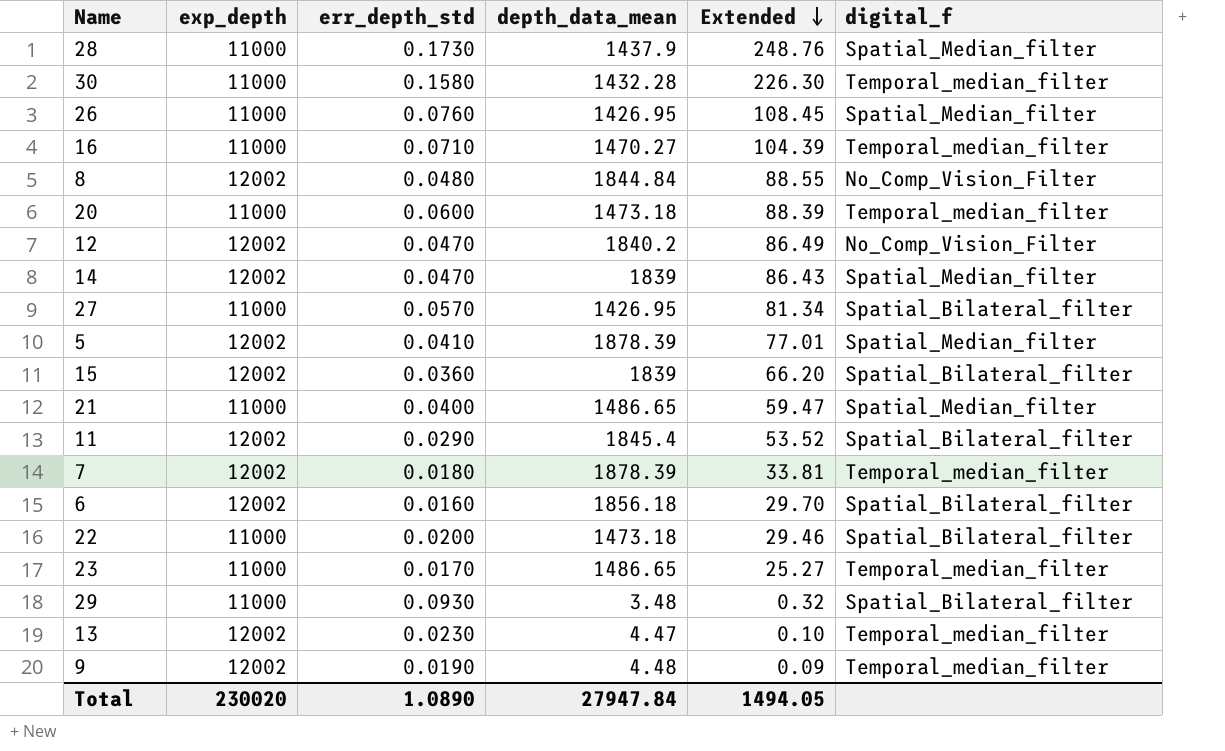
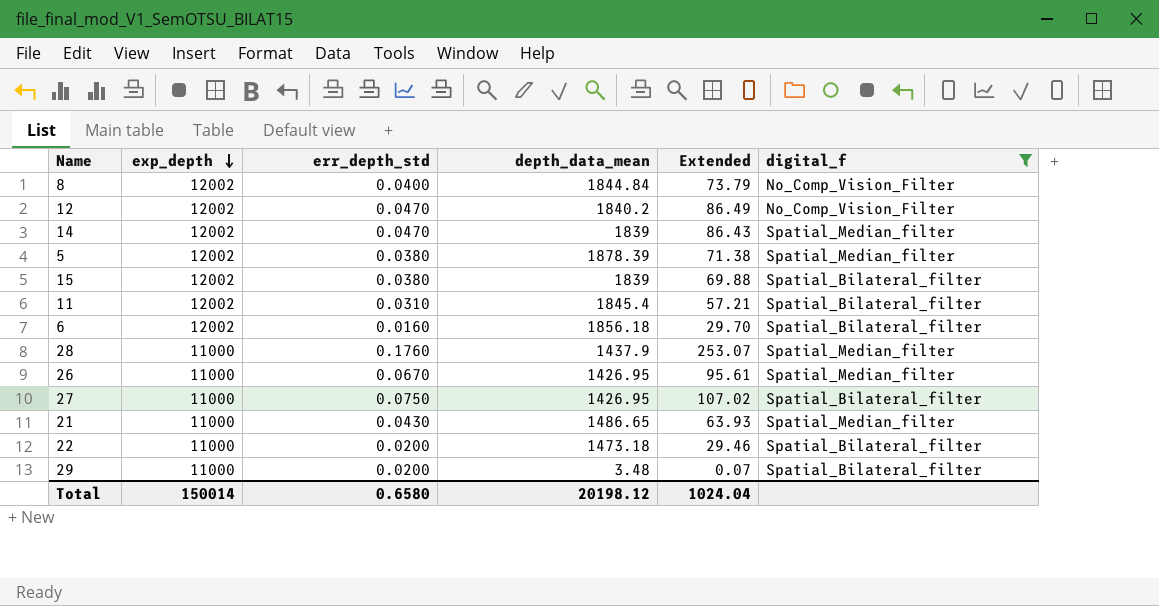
filter: none -> digital_f != Temporal_median_filter
row order: Extended descending -> exp_depth descending
8 | err_depth_std: 0.0480 -> 0.0400
8 | Extended: 88.55 -> 73.79
5 | err_depth_std: 0.0410 -> 0.0380
5 | Extended: 77.01 -> 71.38
15 | err_depth_std: 0.0360 -> 0.0380
15 | Extended: 66.20 -> 69.88
11 | err_depth_std: 0.0290 -> 0.0310
11 | Extended: 53.52 -> 57.21
28 | err_depth_std: 0.1730 -> 0.1760
28 | Extended: 248.76 -> 253.07
26 | err_depth_std: 0.0760 -> 0.0670
26 | Extended: 108.45 -> 95.61
27 | err_depth_std: 0.0570 -> 0.0750
27 | Extended: 81.34 -> 107.02
21 | err_depth_std: 0.0400 -> 0.0430
21 | Extended: 59.47 -> 63.93
29 | err_depth_std: 0.0930 -> 0.0200
29 | Extended: 0.32 -> 0.07
Total | exp_depth: 230020 -> 150014
Total | err_depth_std: 1.0890 -> 0.6580
Total | depth_data_mean: 27947.84 -> 20198.12
Total | Extended: 1494.05 -> 1024.04

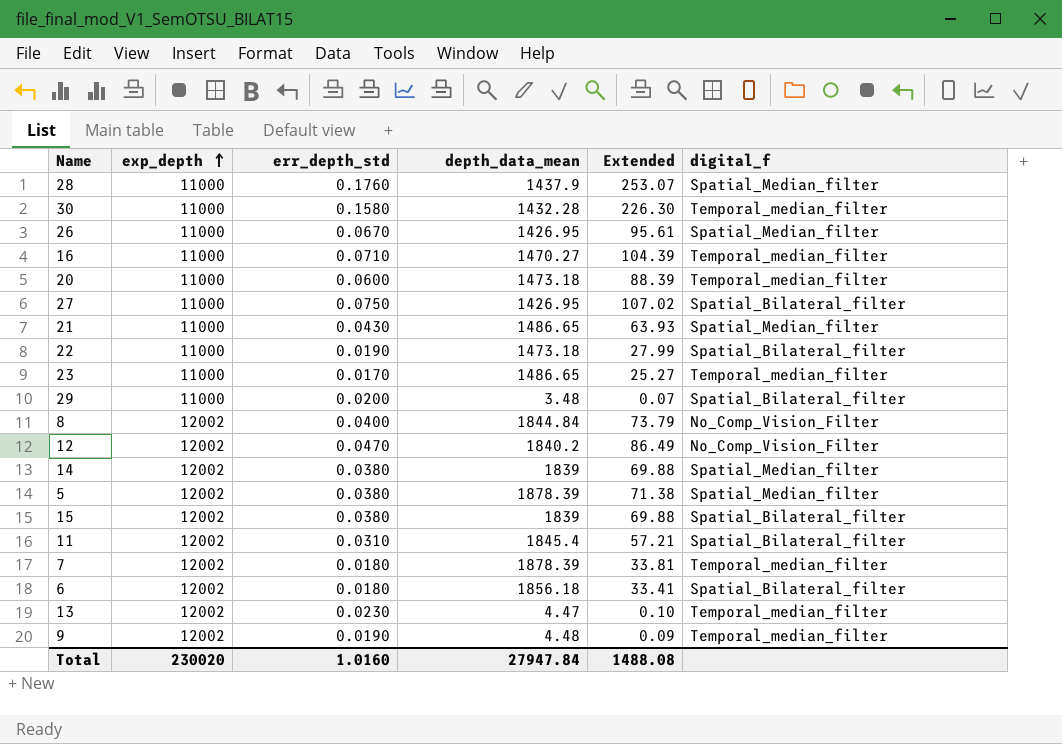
filter: digital_f != Temporal_median_filter -> none
row order: exp_depth descending -> exp_depth ascending
22 | err_depth_std: 0.0200 -> 0.0190
22 | Extended: 29.46 -> 27.99
14 | err_depth_std: 0.0470 -> 0.0380
14 | Extended: 86.43 -> 69.88
6 | err_depth_std: 0.0160 -> 0.0180
6 | Extended: 29.70 -> 33.41
Total | exp_depth: 150014 -> 230020
Total | err_depth_std: 0.6580 -> 1.0160
Total | depth_data_mean: 20198.12 -> 27947.84
Total | Extended: 1024.04 -> 1488.08

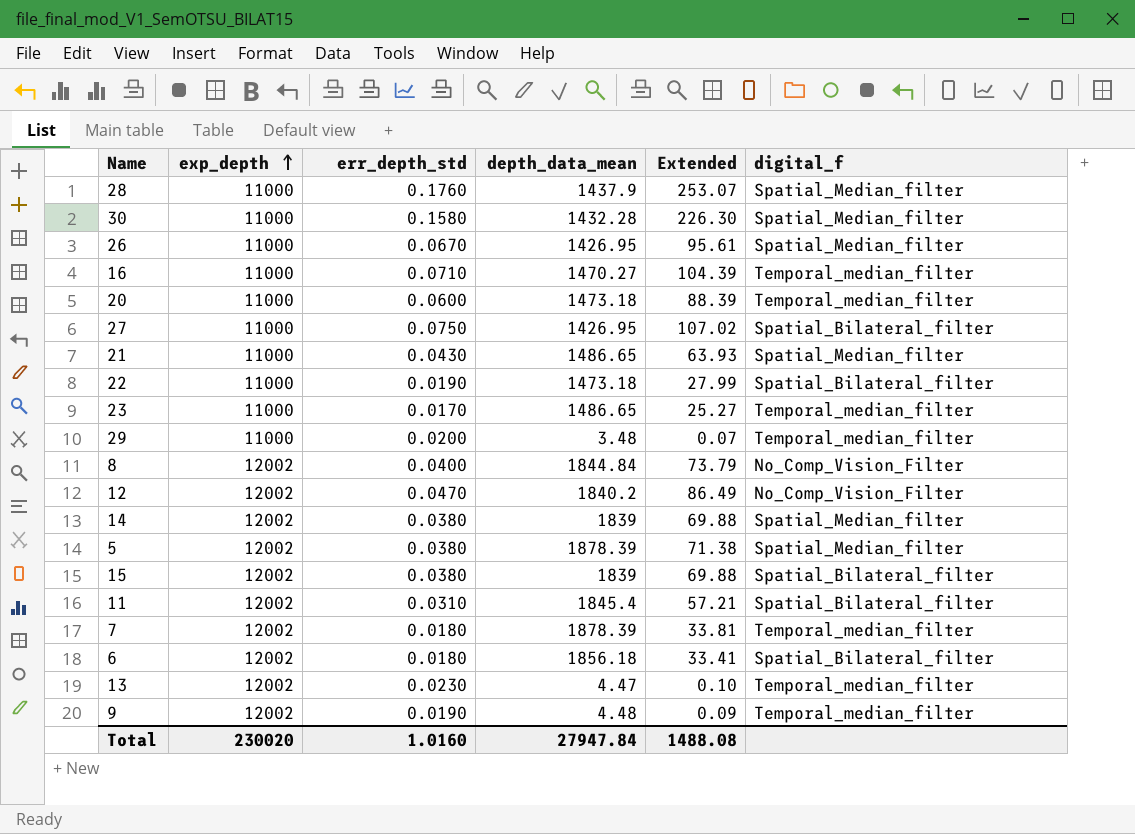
30 | digital_f: Temporal_median_filter -> Spatial_Median_filter
29 | digital_f: Spatial_Bilateral_filter -> Temporal_median_filter

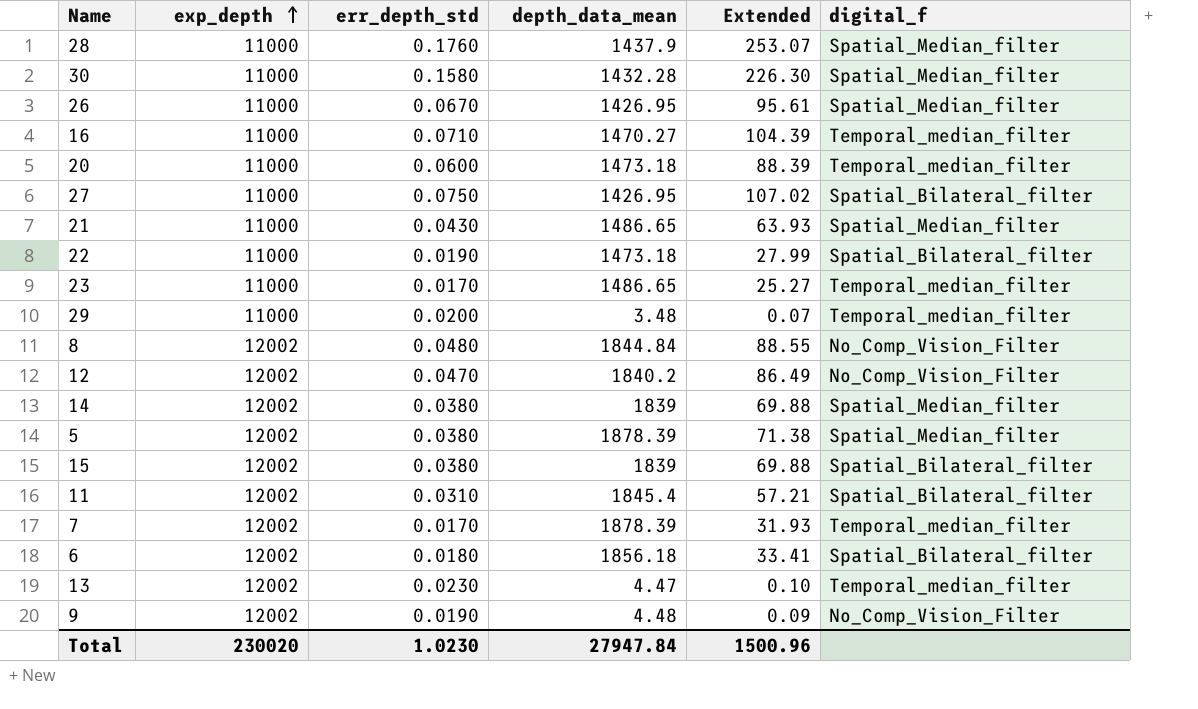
8 | err_depth_std: 0.0400 -> 0.0480
8 | Extended: 73.79 -> 88.55
7 | err_depth_std: 0.0180 -> 0.0170
7 | Extended: 33.81 -> 31.93
9 | digital_f: Temporal_median_filter -> No_Comp_Vision_Filter
Total | err_depth_std: 1.0160 -> 1.0230
Total | Extended: 1488.08 -> 1500.96

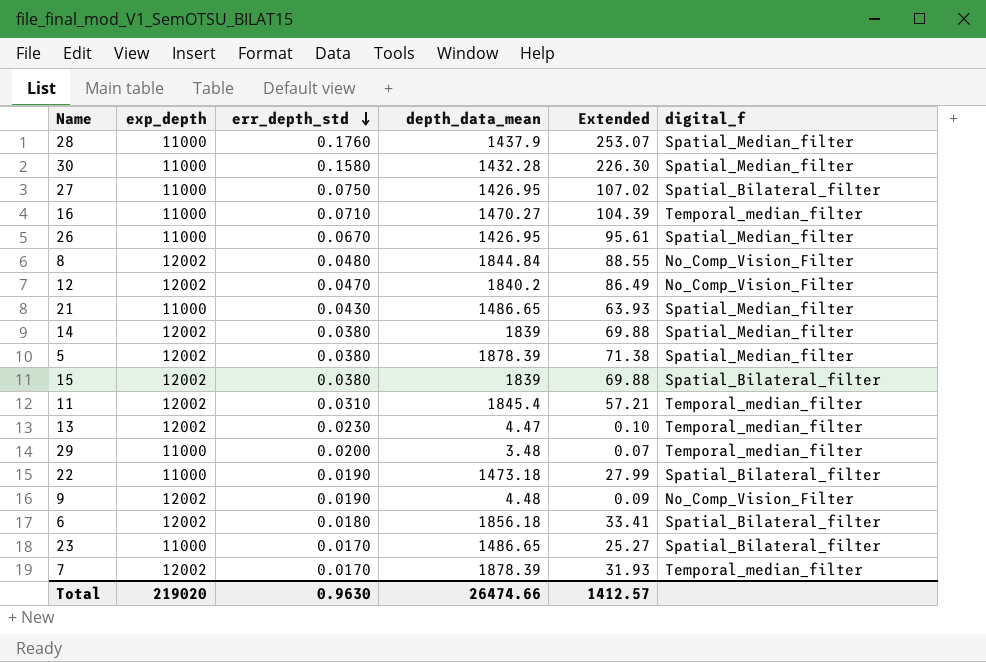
row order: exp_depth ascending -> err_depth_std descending
row 20: 11000 | 0.0600 | 1473.18 | 88.39 | Temporal_median_filter -> none
11 | digital_f: Spatial_Bilateral_filter -> Temporal_median_filter
23 | digital_f: Temporal_median_filter -> Spatial_Bilateral_filter
Total | exp_depth: 230020 -> 219020
Total | err_depth_std: 1.0230 -> 0.9630
Total | depth_data_mean: 27947.84 -> 26474.66
Total | Extended: 1500.96 -> 1412.57

